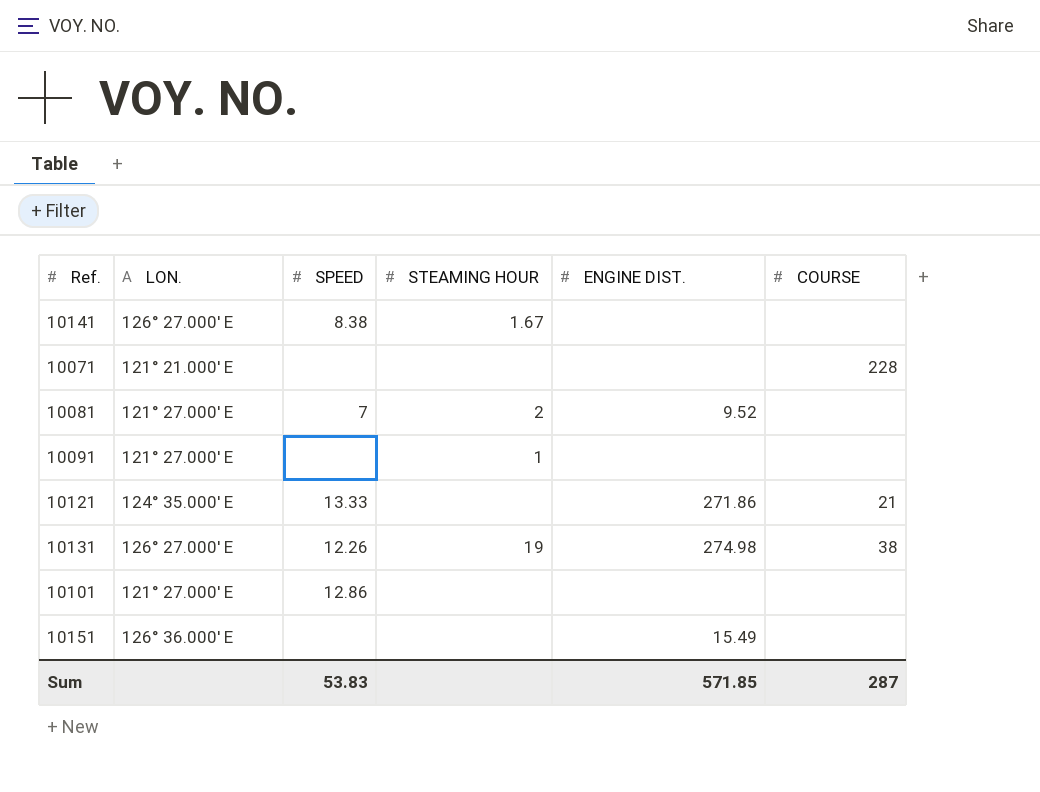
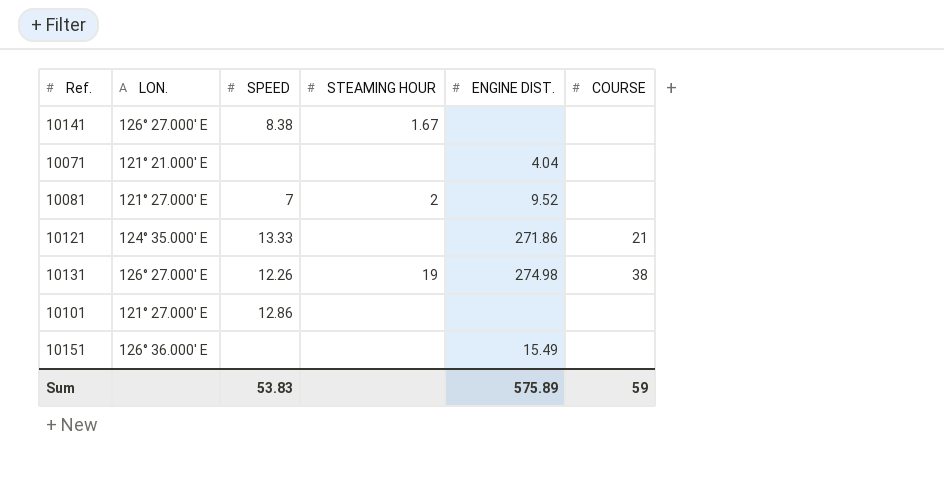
row 10091: 121° 27.000' E | none | 1 | none | none -> none
10071 | ENGINE DIST.: none -> 4.04
10071 | COURSE: 228 -> none
Sum | ENGINE DIST.: 571.85 -> 575.89
Sum | COURSE: 287 -> 59

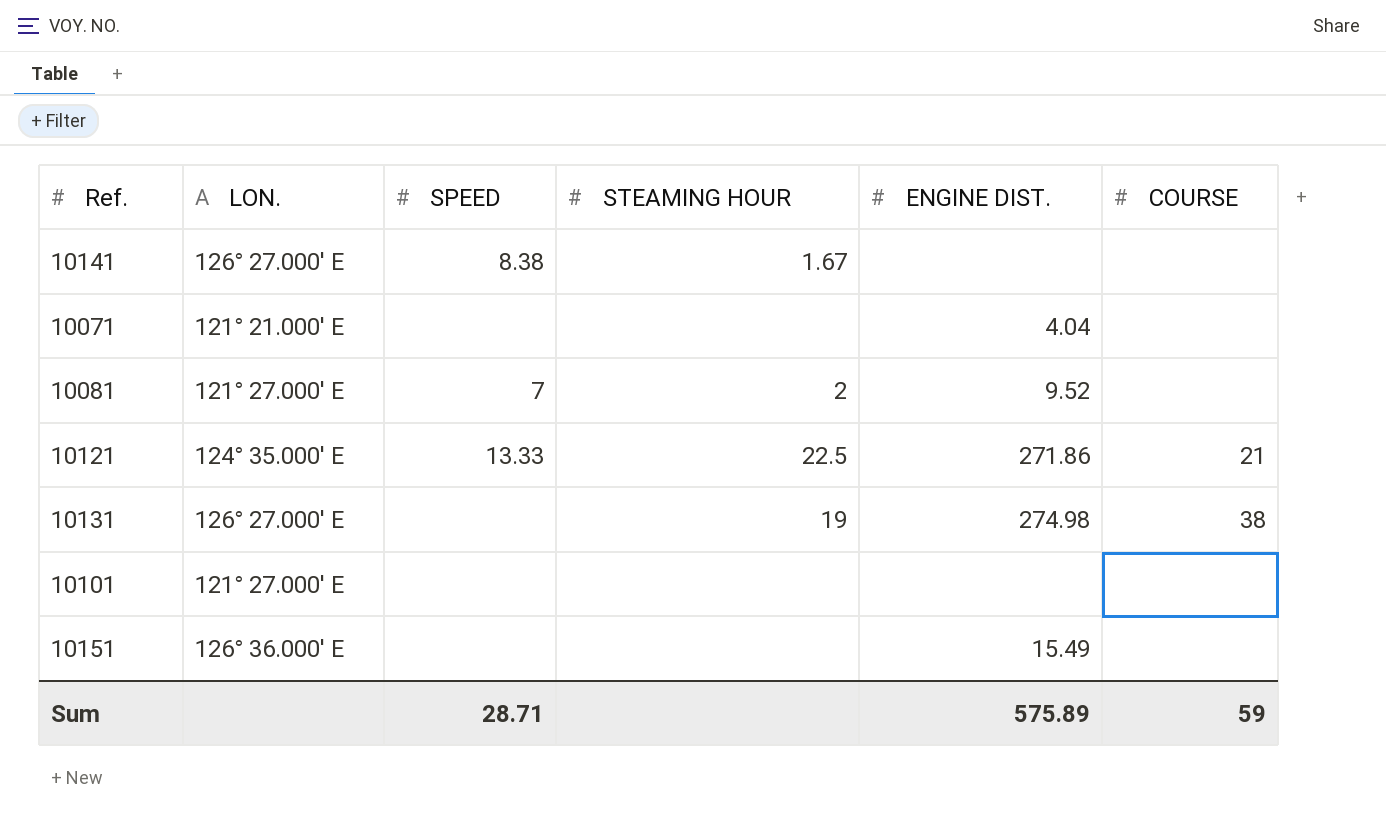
10121 | STEAMING HOUR: none -> 22.5
10131 | SPEED: 12.26 -> none
10101 | SPEED: 12.86 -> none
Sum | SPEED: 53.83 -> 28.71

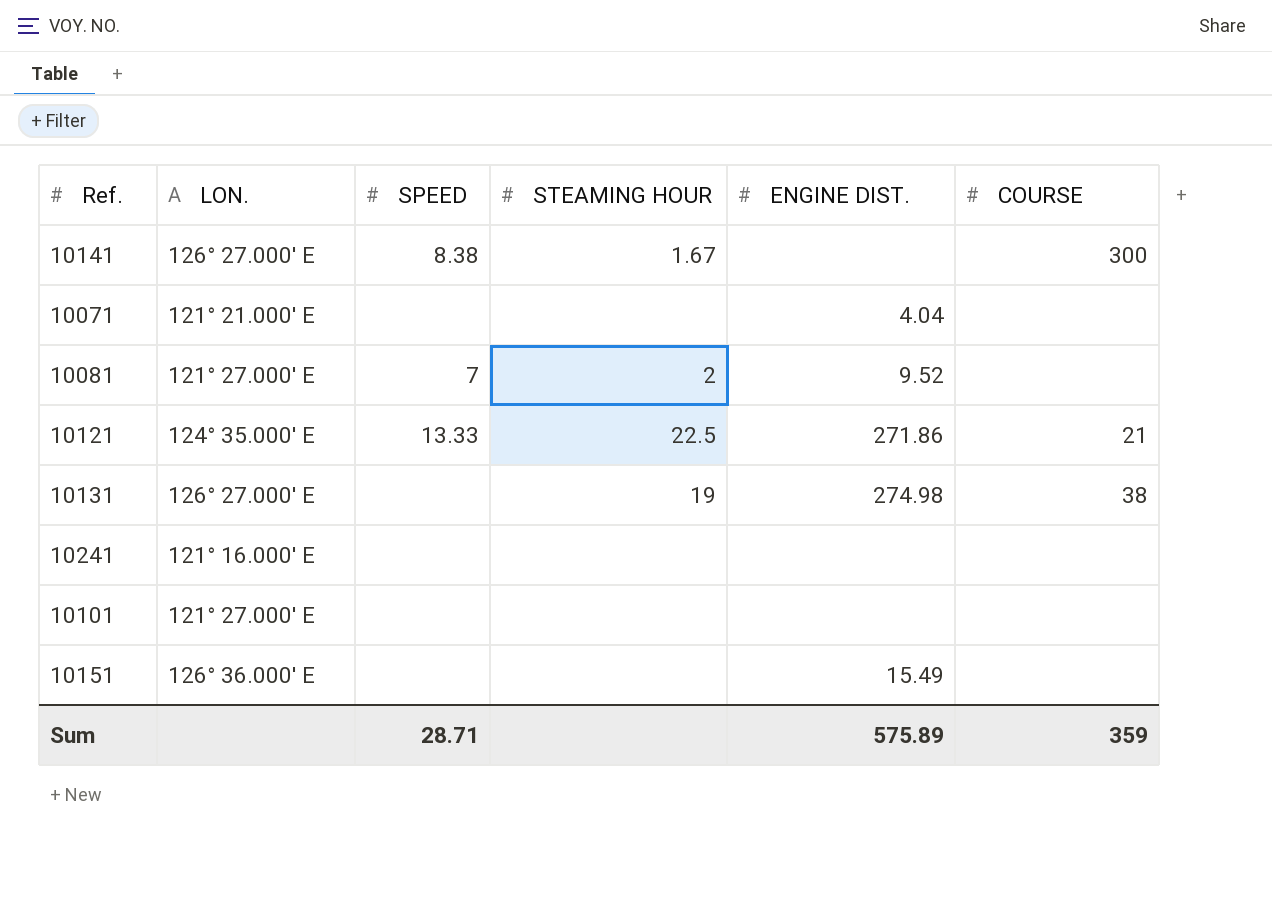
10141 | COURSE: none -> 300
row 10241: none -> 121° 16.000' E | none | none | none | none
Sum | COURSE: 59 -> 359

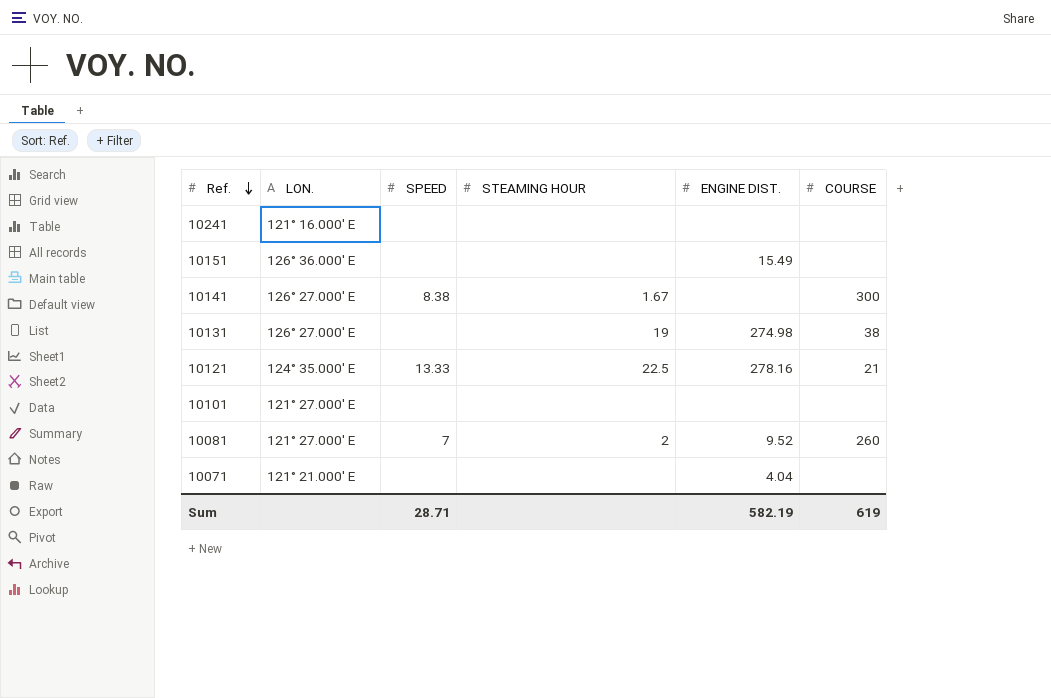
row order: none -> Ref. descending
10121 | ENGINE DIST.: 271.86 -> 278.16
10081 | COURSE: none -> 260
Sum | ENGINE DIST.: 575.89 -> 582.19
Sum | COURSE: 359 -> 619

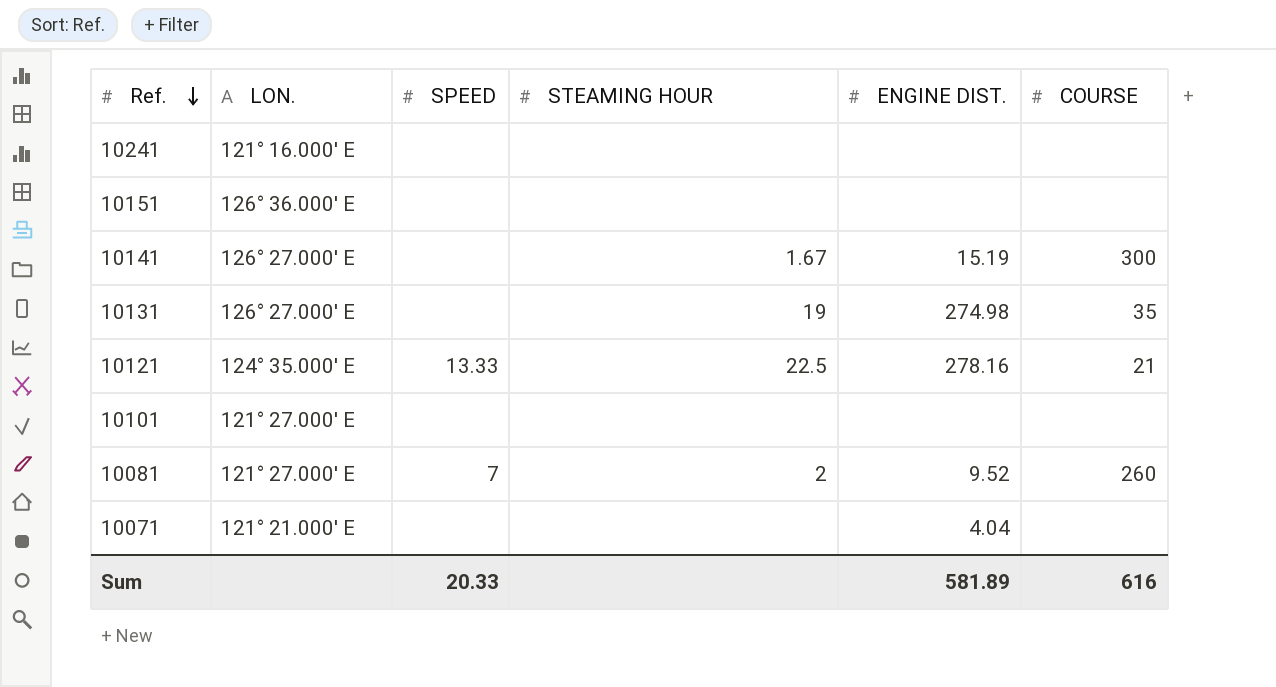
10151 | ENGINE DIST.: 15.49 -> none
10141 | SPEED: 8.38 -> none
10141 | ENGINE DIST.: none -> 15.19
10131 | COURSE: 38 -> 35
Sum | SPEED: 28.71 -> 20.33
Sum | ENGINE DIST.: 582.19 -> 581.89
Sum | COURSE: 619 -> 616

